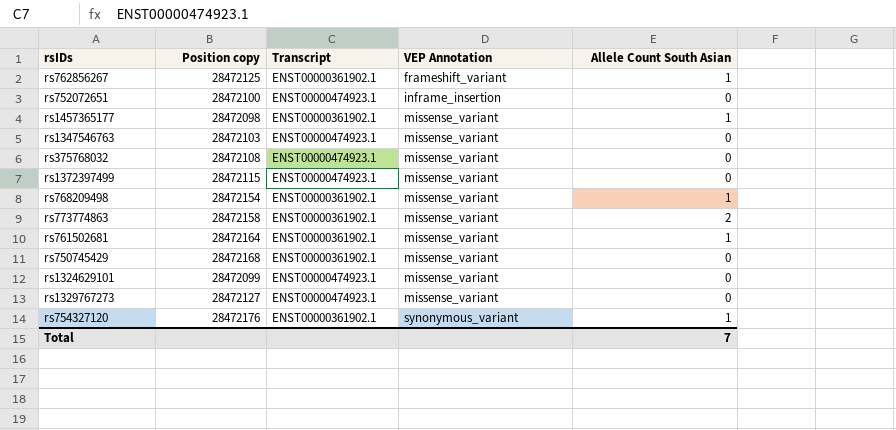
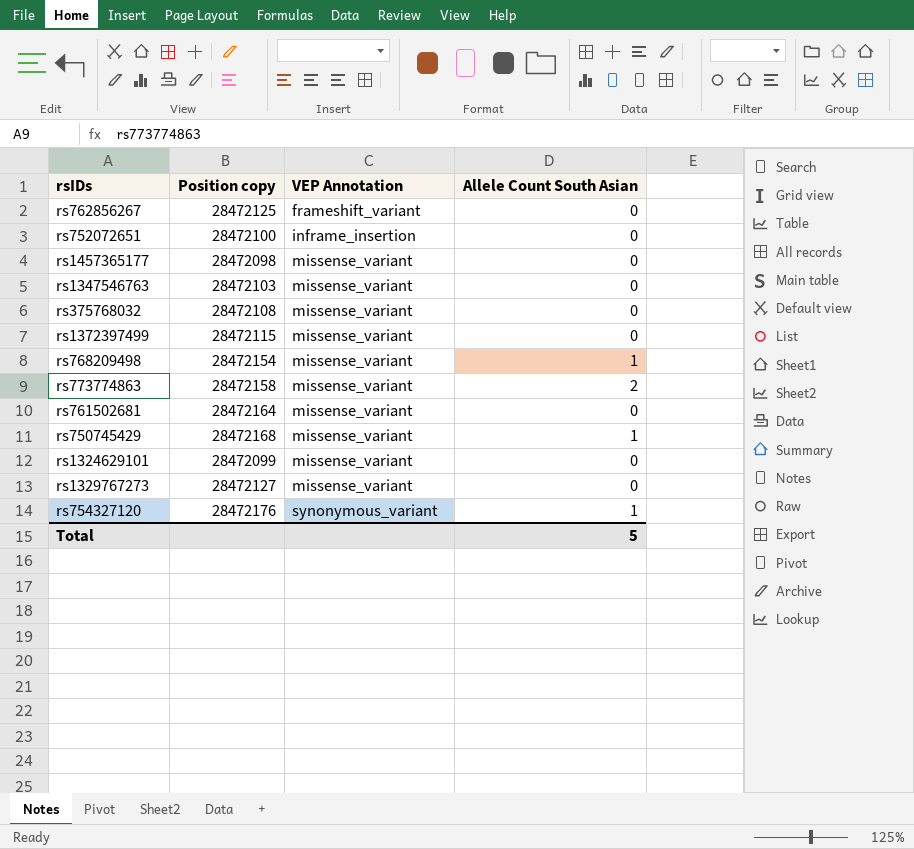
column Transcript | position: 3 -> none
rs762856267 | Allele Count South Asian: 1 -> 0
rs1457365177 | Allele Count South Asian: 1 -> 0
rs761502681 | Allele Count South Asian: 1 -> 0
rs750745429 | Allele Count South Asian: 0 -> 1
Total | Allele Count South Asian: 7 -> 5

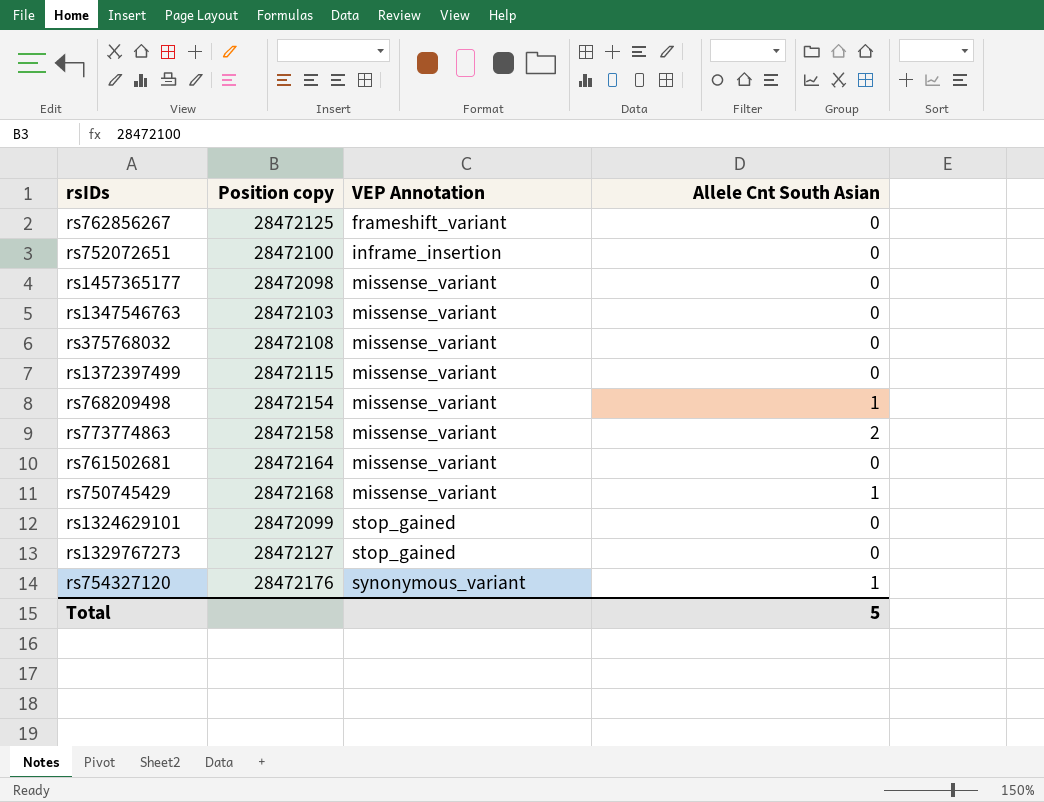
column name: Allele Count South Asian -> Allele Cnt South Asian
rs1324629101 | VEP Annotation: missense_variant -> stop_gained
rs1329767273 | VEP Annotation: missense_variant -> stop_gained

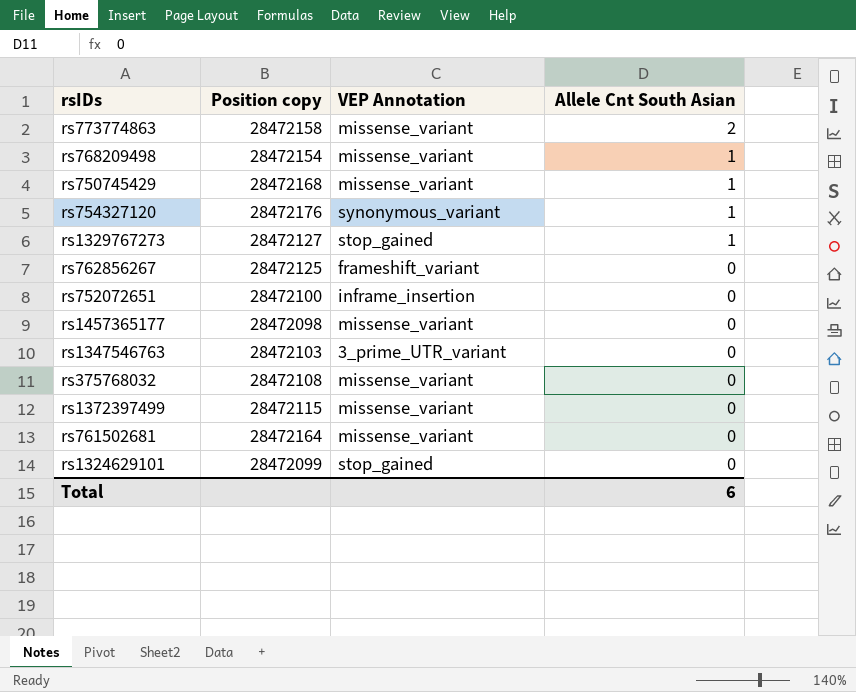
row order: VEP Annotation ascending -> Allele Cnt South Asian descending
rs1329767273 | Allele Cnt South Asian: 0 -> 1
rs1347546763 | VEP Annotation: missense_variant -> 3_prime_UTR_variant
Total | Allele Cnt South Asian: 5 -> 6

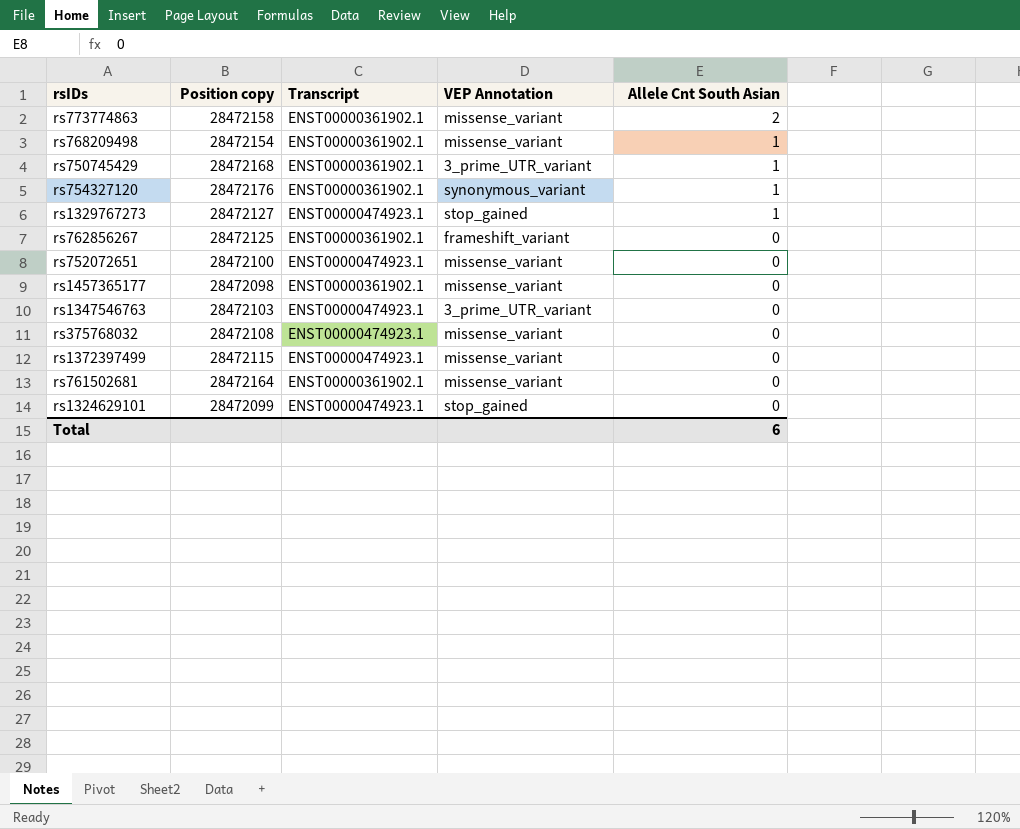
column Transcript | position: none -> 3
rs750745429 | VEP Annotation: missense_variant -> 3_prime_UTR_variant
rs752072651 | VEP Annotation: inframe_insertion -> missense_variant

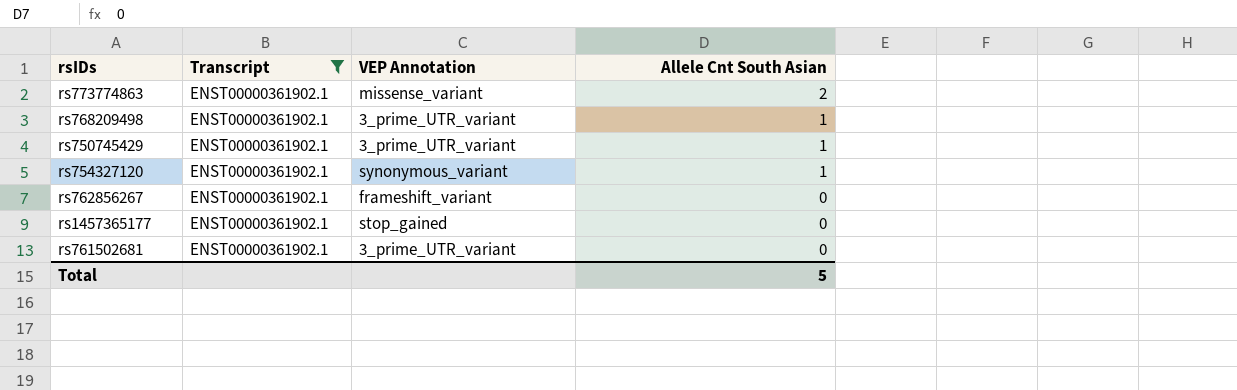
filter: none -> Transcript = ENST00000361902.1
column Position copy | position: 2 -> none
rs768209498 | VEP Annotation: missense_variant -> 3_prime_UTR_variant
rs1457365177 | VEP Annotation: missense_variant -> stop_gained
rs761502681 | VEP Annotation: missense_variant -> 3_prime_UTR_variant
Total | Allele Cnt South Asian: 6 -> 5

